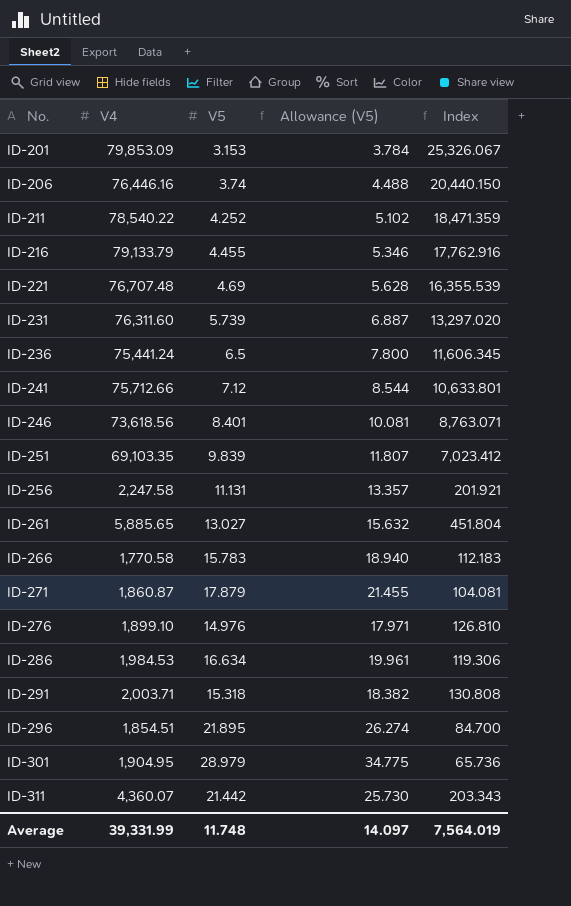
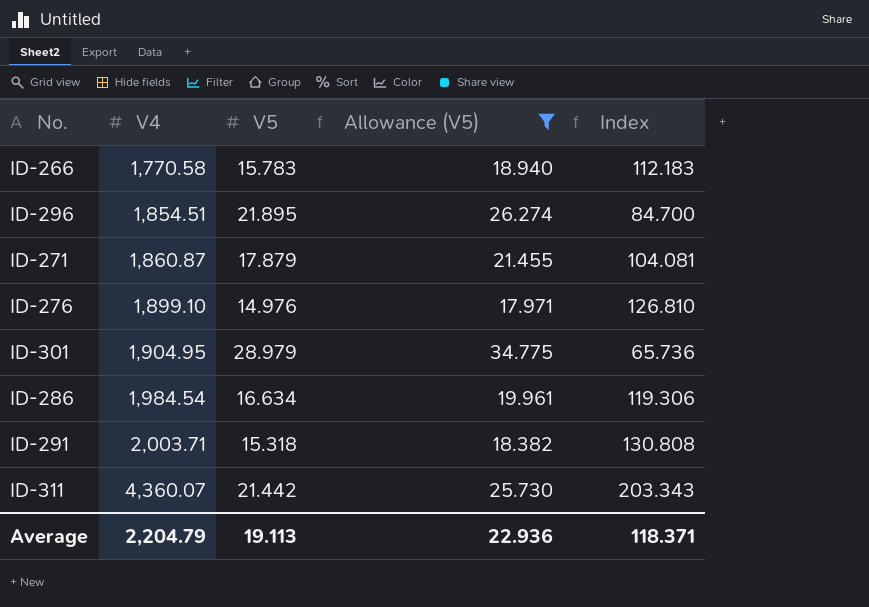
filter: none -> Allowance (V5) >= 17.971
row order: No. ascending -> V4 ascending
ID-286 | V4: 1,984.53 -> 1,984.54
Average | V4: 39,331.99 -> 2,204.79
Average | V5: 11.748 -> 19.113
Average | Allowance (V5): 14.097 -> 22.936
Average | Index: 7,564.019 -> 118.371

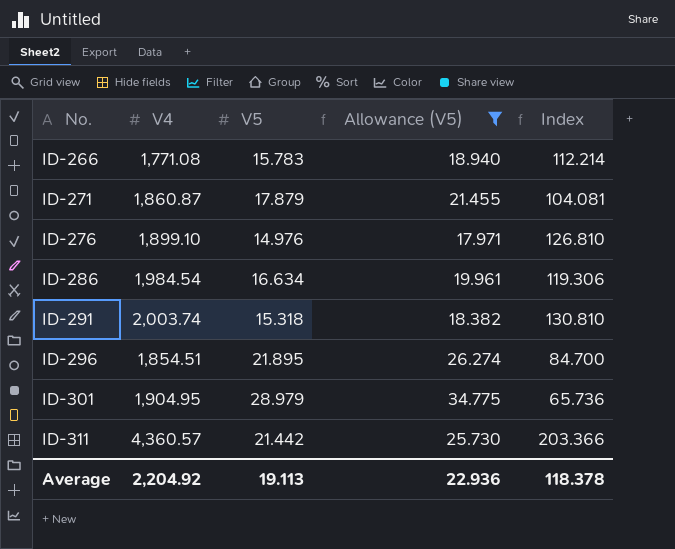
row order: V4 ascending -> No. ascending
ID-266 | V4: 1,770.58 -> 1,771.08
ID-266 | Index: 112.183 -> 112.214
ID-291 | V4: 2,003.71 -> 2,003.74
ID-291 | Index: 130.808 -> 130.810
ID-311 | V4: 4,360.07 -> 4,360.57
ID-311 | Index: 203.343 -> 203.366
Average | V4: 2,204.79 -> 2,204.92
Average | Index: 118.371 -> 118.378

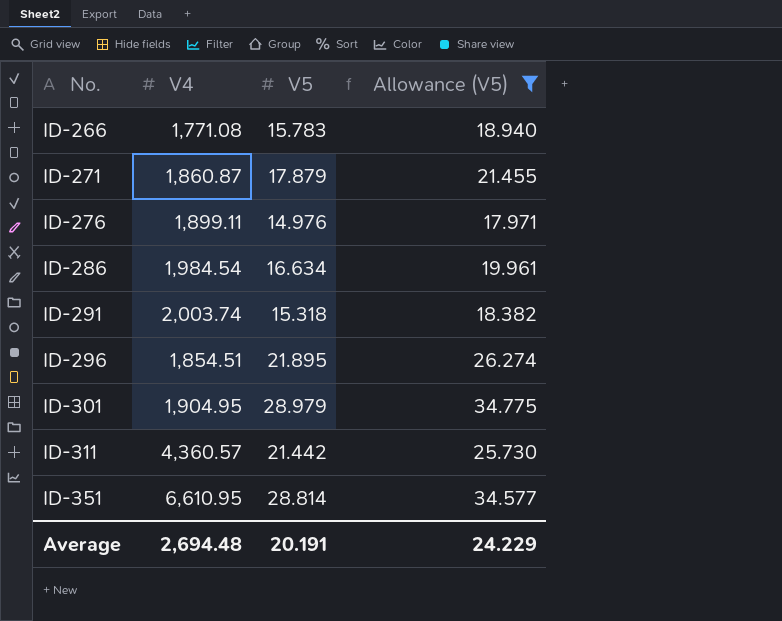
column Index | formula: [V4] / [V5] -> none
ID-276 | V4: 1,899.10 -> 1,899.11
row ID-351: none -> 6,610.95 | 28.814 | 34.577
Average | V4: 2,204.92 -> 2,694.48
Average | V5: 19.113 -> 20.191
Average | Allowance (V5): 22.936 -> 24.229

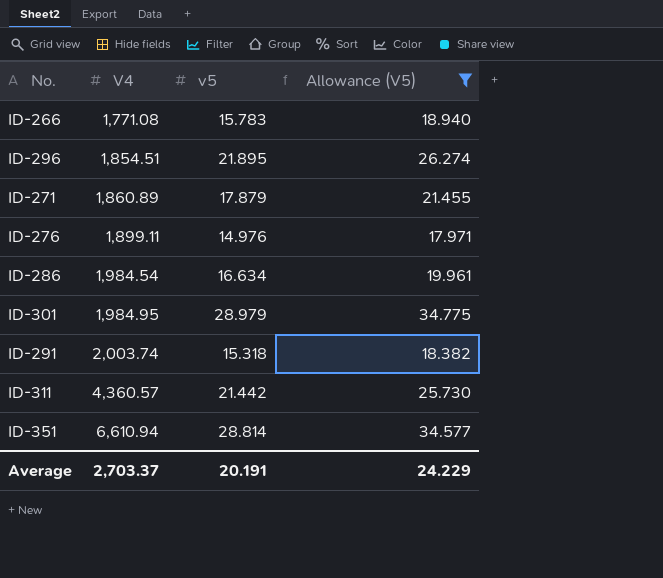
row order: No. ascending -> V4 ascending
column name: V5 -> v5
ID-271 | V4: 1,860.87 -> 1,860.89
ID-301 | V4: 1,904.95 -> 1,984.95
ID-351 | V4: 6,610.95 -> 6,610.94
Average | V4: 2,694.48 -> 2,703.37

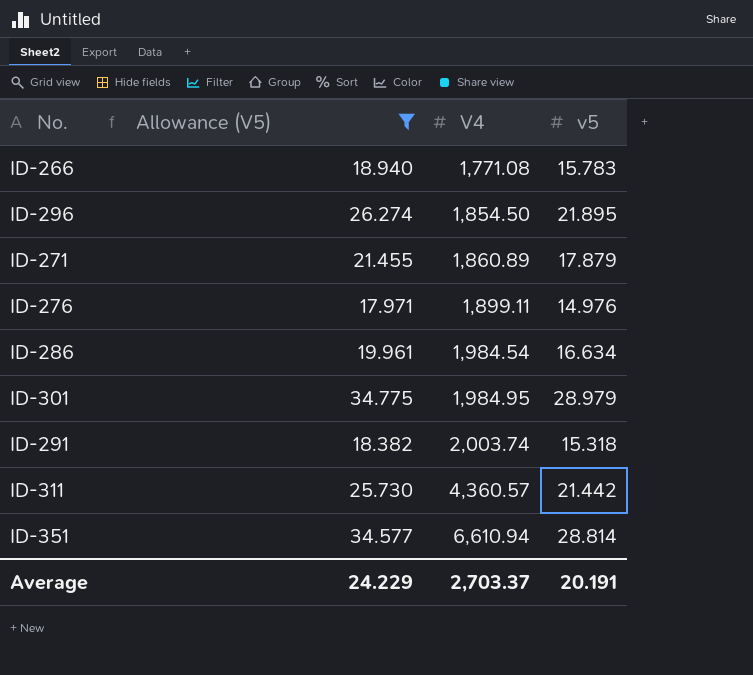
column Allowance (V5) | position: 4 -> 2
ID-296 | V4: 1,854.51 -> 1,854.50

